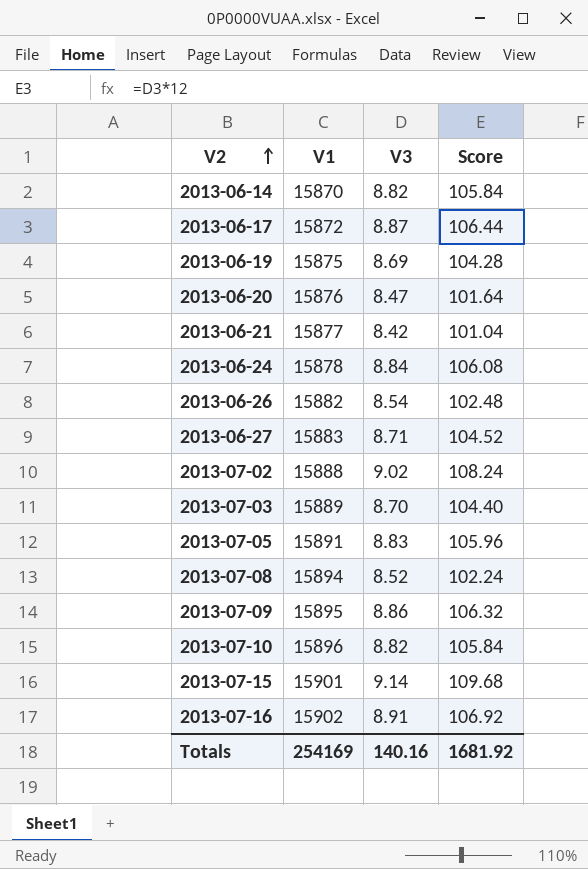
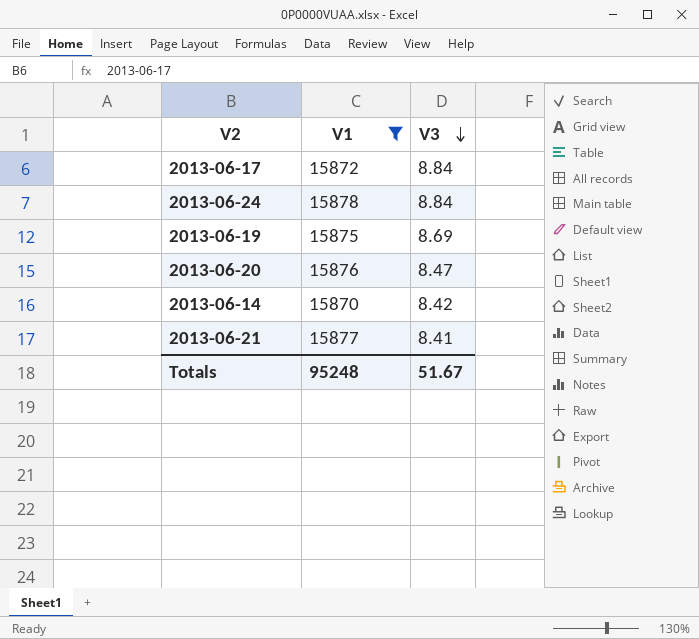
filter: none -> V1 <= 15878
row order: V2 ascending -> V3 descending
column Score | formula: [V3] * 12 -> none
2013-06-17 | V3: 8.87 -> 8.84
2013-06-14 | V3: 8.82 -> 8.42
2013-06-21 | V3: 8.42 -> 8.41
Totals | V1: 254169 -> 95248
Totals | V3: 140.16 -> 51.67

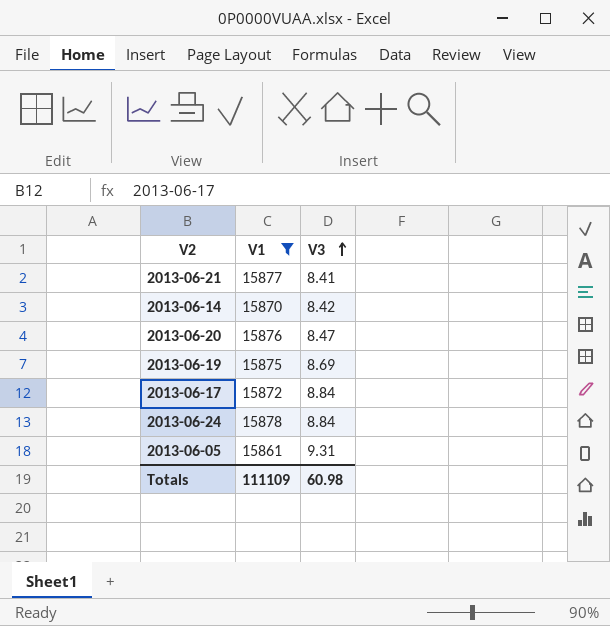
row order: V3 descending -> V3 ascending
row 2013-06-05: none -> 15861 | 9.31
Totals | V1: 95248 -> 111109
Totals | V3: 51.67 -> 60.98

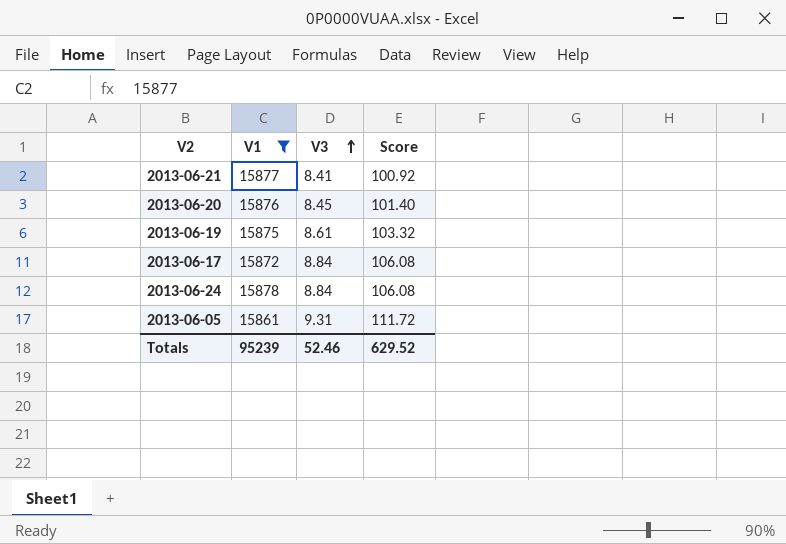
column Score | formula: none -> [V3] * 12
row 2013-06-14: 15870 | 8.42 -> none
2013-06-20 | V3: 8.47 -> 8.45
2013-06-19 | V3: 8.69 -> 8.61
Totals | V1: 111109 -> 95239
Totals | V3: 60.98 -> 52.46

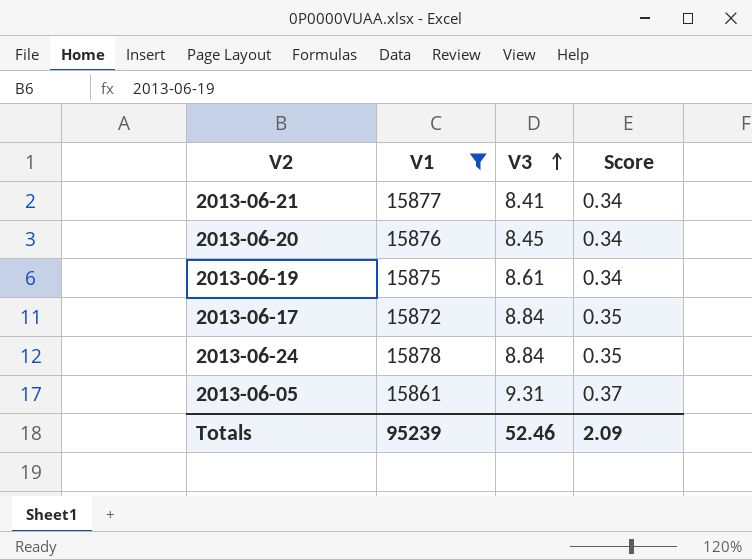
column Score | formula: [V3] * 12 -> [V3] * 0.04
Totals | Score: 629.52 -> 2.09

